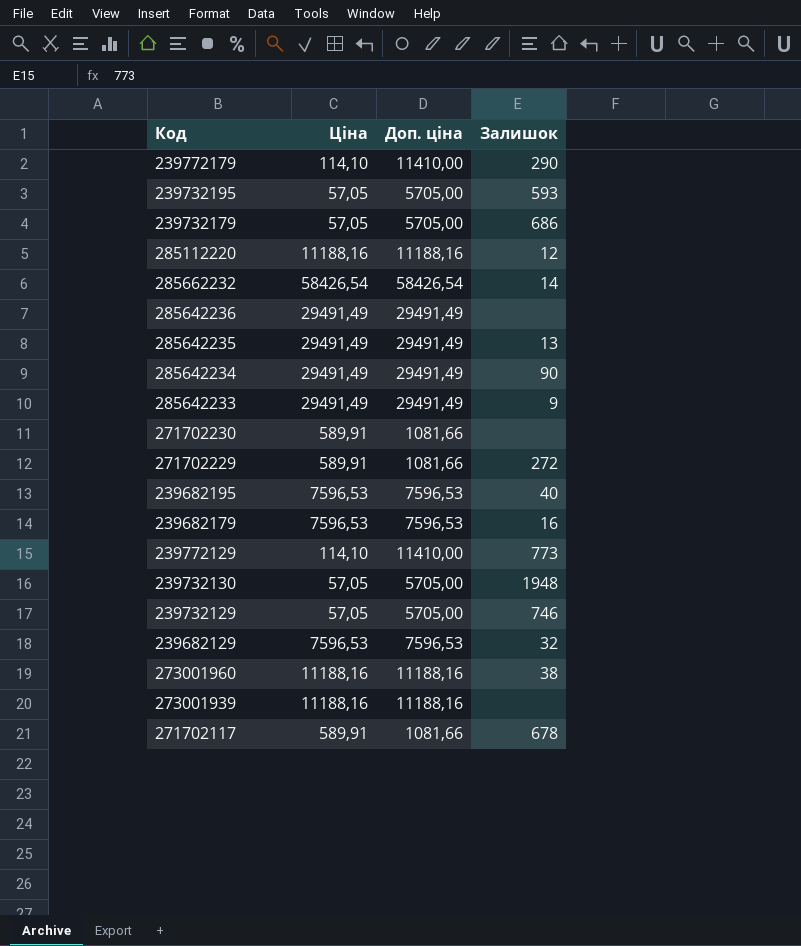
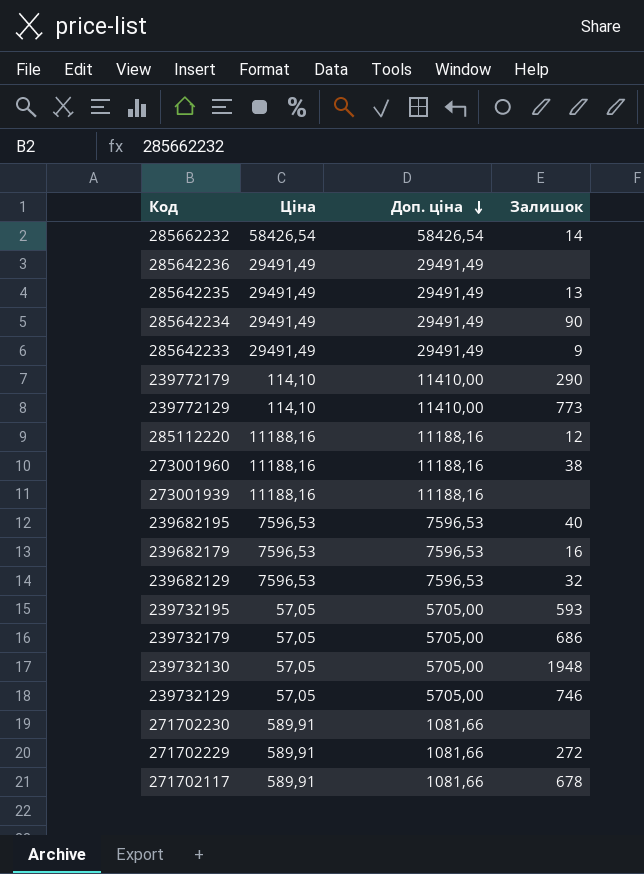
row order: none -> Доп. ціна descending

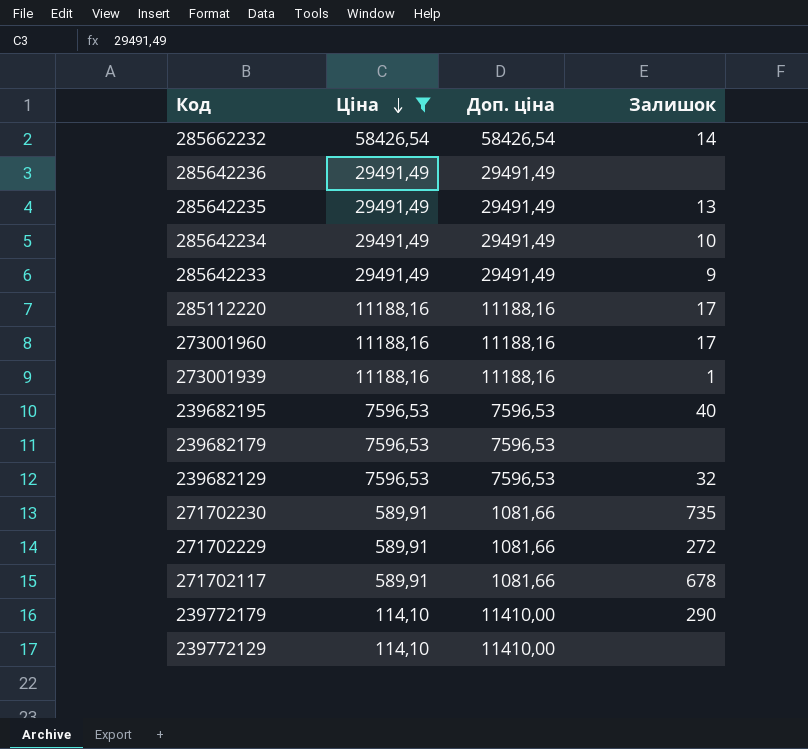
filter: none -> Ціна != 57,05
row order: Доп. ціна descending -> Ціна descending
285642234 | Залишок: 90 -> 10
285112220 | Залишок: 12 -> 17
273001960 | Залишок: 38 -> 17
273001939 | Залишок: none -> 1
239682179 | Залишок: 16 -> none
271702230 | Залишок: none -> 735
239772129 | Залишок: 773 -> none

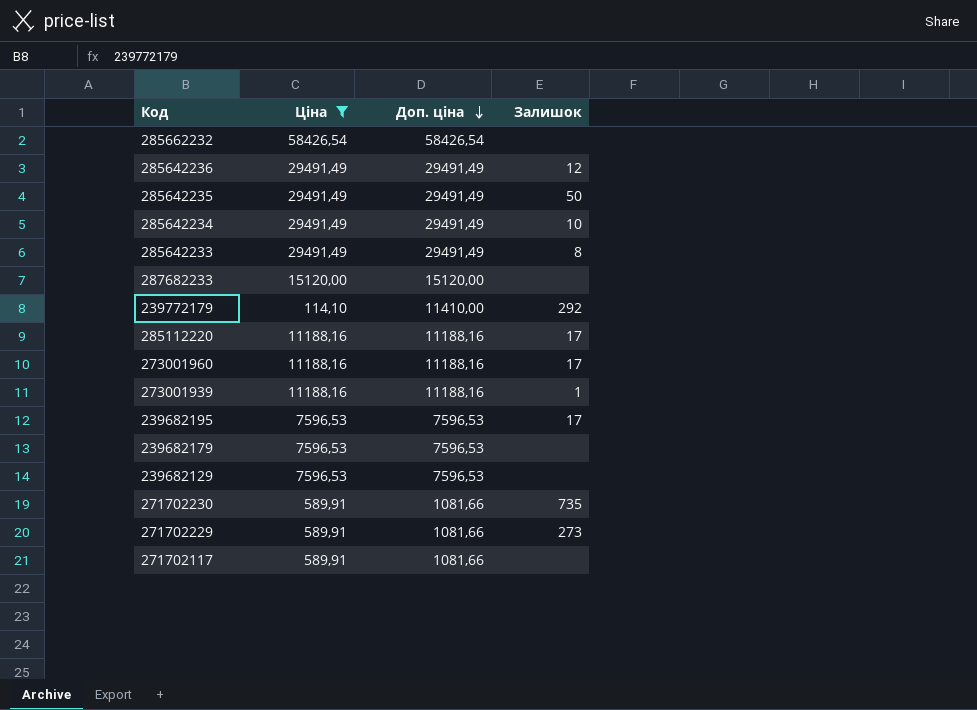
row order: Ціна descending -> Доп. ціна descending
row 239772129: 114,10 | 11410,00 | none -> none
285662232 | Залишок: 14 -> none
285642236 | Залишок: none -> 12
285642235 | Залишок: 13 -> 50
285642233 | Залишок: 9 -> 8
row 287682233: none -> 15120,00 | 15120,00 | none
239772179 | Залишок: 290 -> 292
239682195 | Залишок: 40 -> 17
239682129 | Залишок: 32 -> none
271702229 | Залишок: 272 -> 273
271702117 | Залишок: 678 -> none

